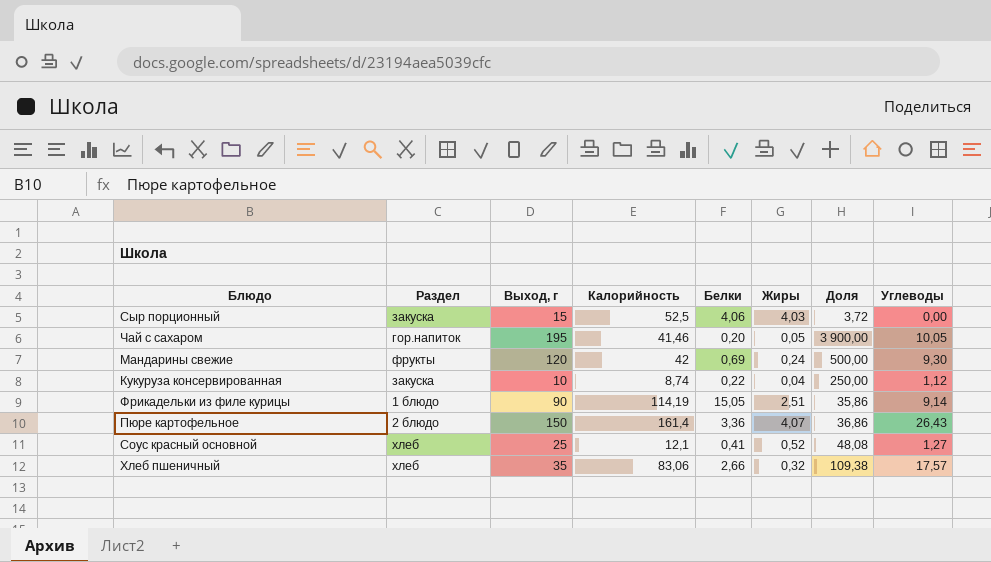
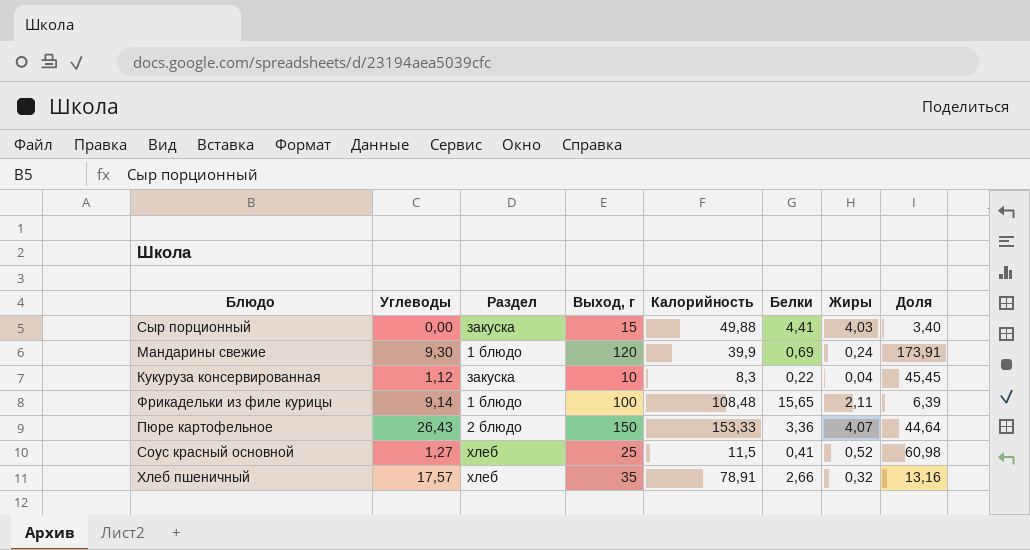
column Углеводы | position: 8 -> 2
column Доля | formula: [Выход, г] / [Жиры] -> [Выход, г] / [Белки]
row Чай с сахаром: гор.напиток | 195 | 41,46 | 0,20 | 0,05 | 3 900,00 | 10,05 -> none
Сыр порционный | Калорийность: 52,5 -> 49,88
Сыр порционный | Белки: 4,06 -> 4,41
Мандарины свежие | Раздел: фрукты -> 1 блюдо
Мандарины свежие | Калорийность: 42 -> 39,9
Кукуруза консервированная | Калорийность: 8,74 -> 8,3
Фрикадельки из филе курицы | Выход, г: 90 -> 100
Фрикадельки из филе курицы | Калорийность: 114,19 -> 108,48
Фрикадельки из филе курицы | Белки: 15,05 -> 15,65
Фрикадельки из филе курицы | Жиры: 2,51 -> 2,11
Пюре картофельное | Калорийность: 161,4 -> 153,33
Соус красный основной | Калорийность: 12,1 -> 11,5
Хлеб пшеничный | Калорийность: 83,06 -> 78,91

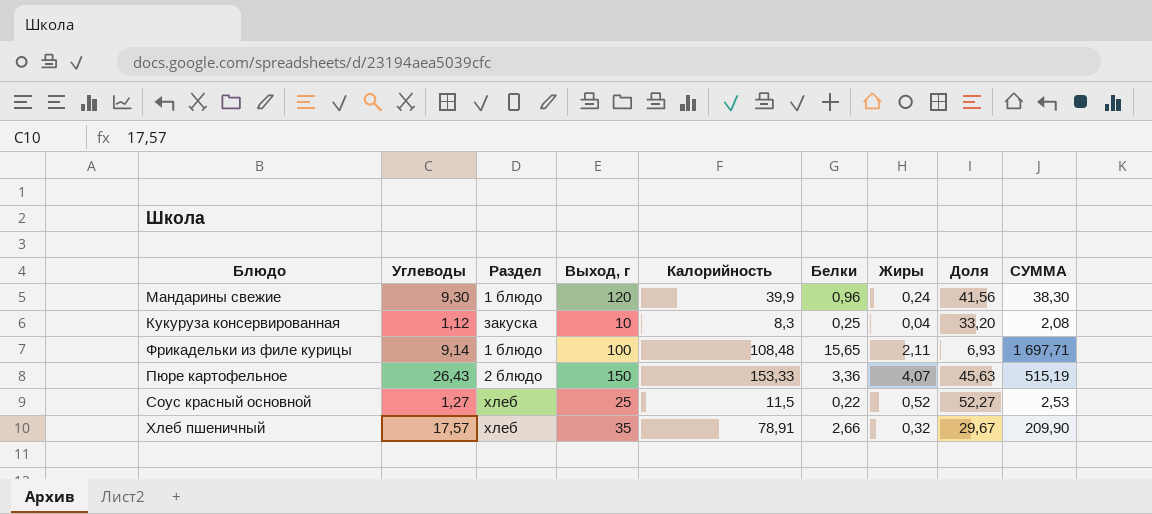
column Доля | formula: [Выход, г] / [Белки] -> [Калорийность] / [Белки]
column СУММА | formula: none -> [Калорийность] * [Белки]
row Сыр порционный: 0,00 | закуска | 15 | 49,88 | 4,41 | 4,03 | 3,40 -> none
Мандарины свежие | Белки: 0,69 -> 0,96
Кукуруза консервированная | Белки: 0,22 -> 0,25
Соус красный основной | Белки: 0,41 -> 0,22

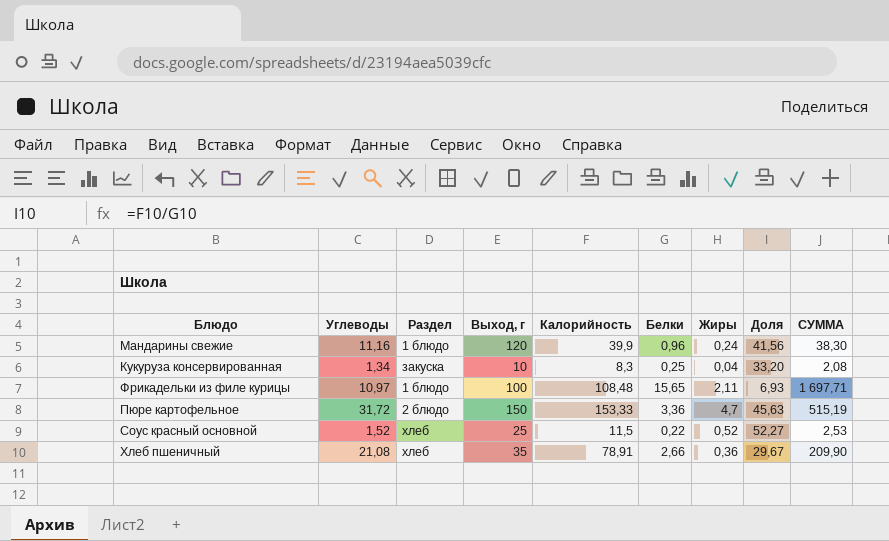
Мандарины свежие | Углеводы: 9,30 -> 11,16
Кукуруза консервированная | Углеводы: 1,12 -> 1,34
Фрикадельки из филе курицы | Углеводы: 9,14 -> 10,97
Пюре картофельное | Углеводы: 26,43 -> 31,72
Пюре картофельное | Жиры: 4,07 -> 4,7
Соус красный основной | Углеводы: 1,27 -> 1,52
Хлеб пшеничный | Углеводы: 17,57 -> 21,08
Хлеб пшеничный | Жиры: 0,32 -> 0,36

